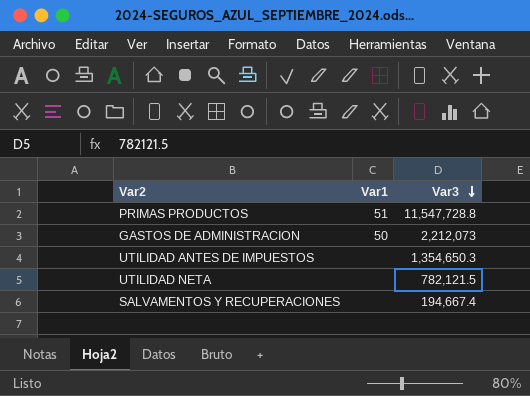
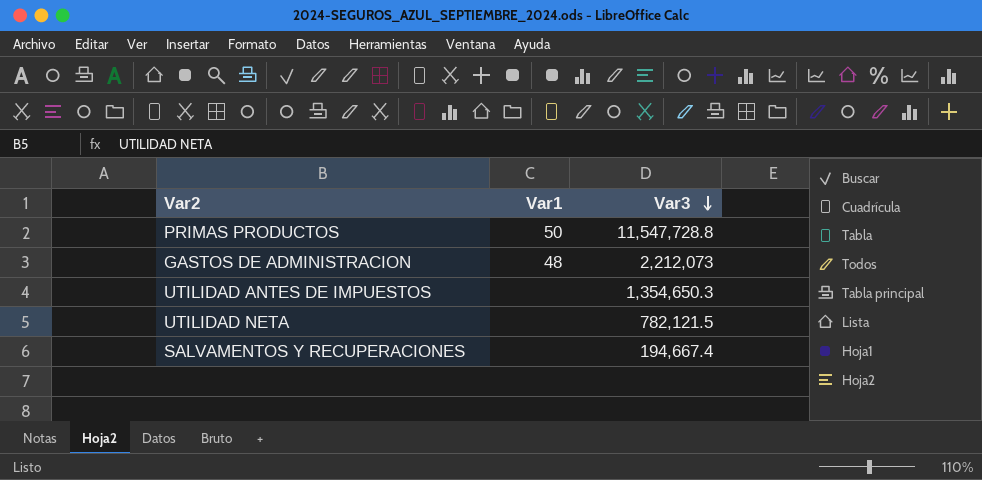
PRIMAS PRODUCTOS | Var1: 51 -> 50
GASTOS DE ADMINISTRACION | Var1: 50 -> 48

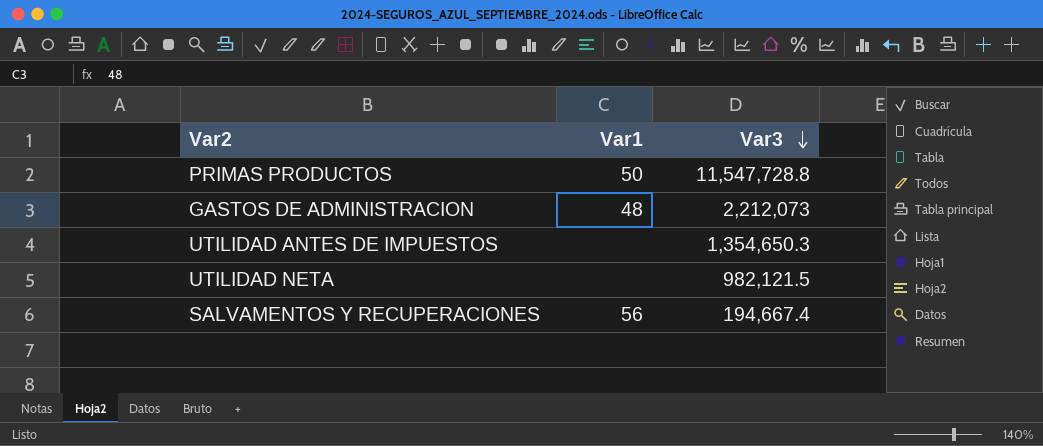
UTILIDAD NETA | Var3: 782,121.5 -> 982,121.5
SALVAMENTOS Y RECUPERACIONES | Var1: none -> 56

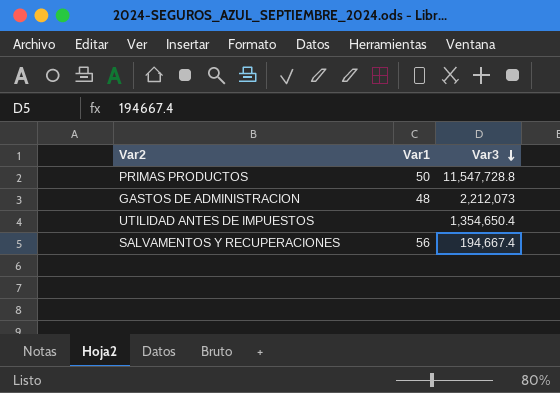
row UTILIDAD NETA: none | 982,121.5 -> none
UTILIDAD ANTES DE IMPUESTOS | Var3: 1,354,650.3 -> 1,354,650.4

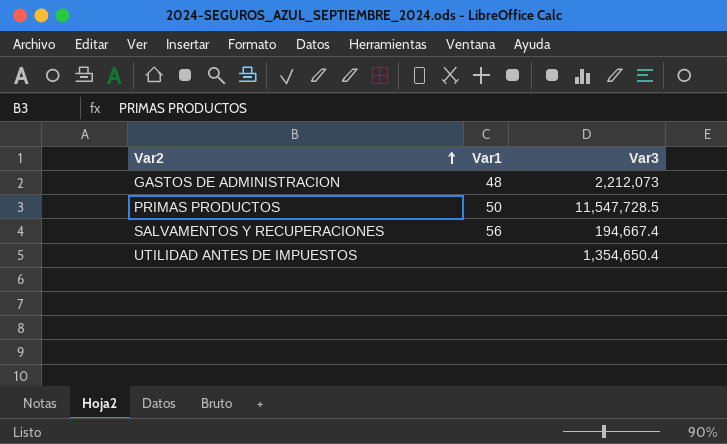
row order: Var3 descending -> Var2 ascending
PRIMAS PRODUCTOS | Var3: 11,547,728.8 -> 11,547,728.5

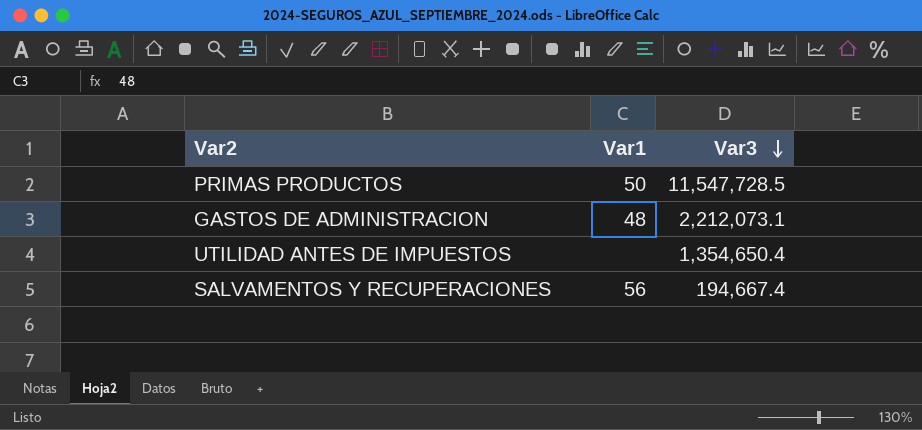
row order: Var2 ascending -> Var3 descending
GASTOS DE ADMINISTRACION | Var3: 2,212,073 -> 2,212,073.1

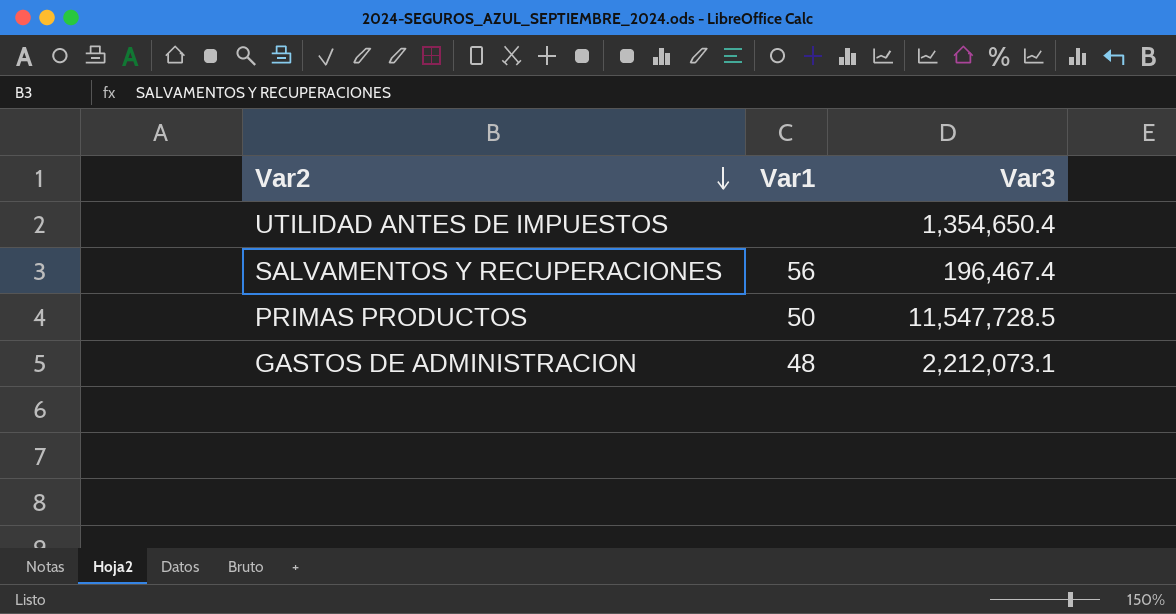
row order: Var3 descending -> Var2 descending
SALVAMENTOS Y RECUPERACIONES | Var3: 194,667.4 -> 196,467.4

